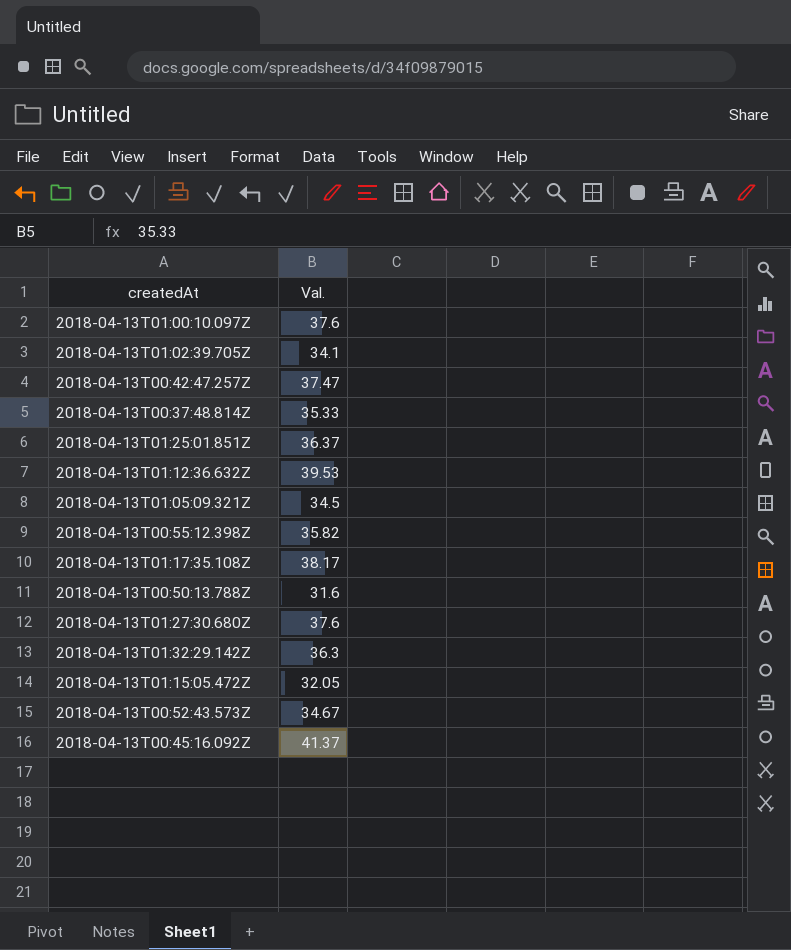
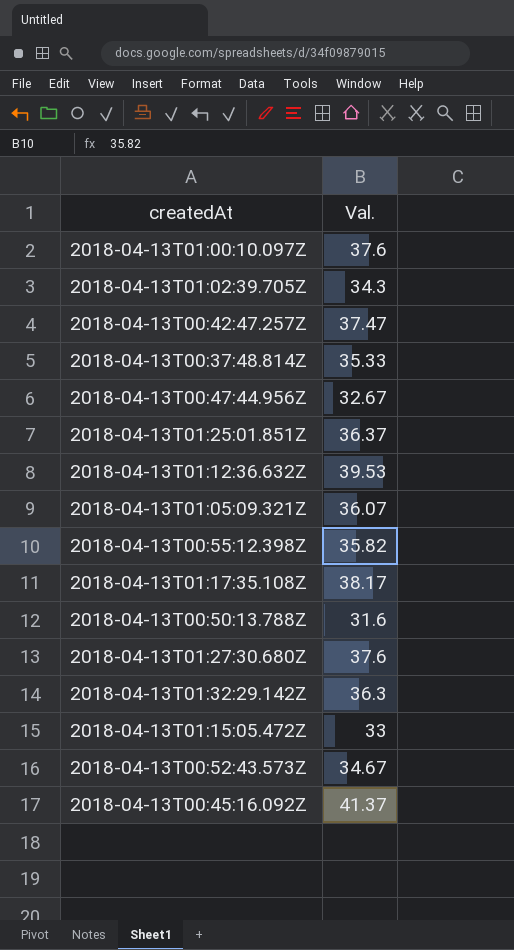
2018-04-13T01:02:39.705Z | Val.: 34.1 -> 34.3
row 2018-04-13T00:47:44.956Z: none -> 32.67
2018-04-13T01:05:09.321Z | Val.: 34.5 -> 36.07
2018-04-13T01:15:05.472Z | Val.: 32.05 -> 33

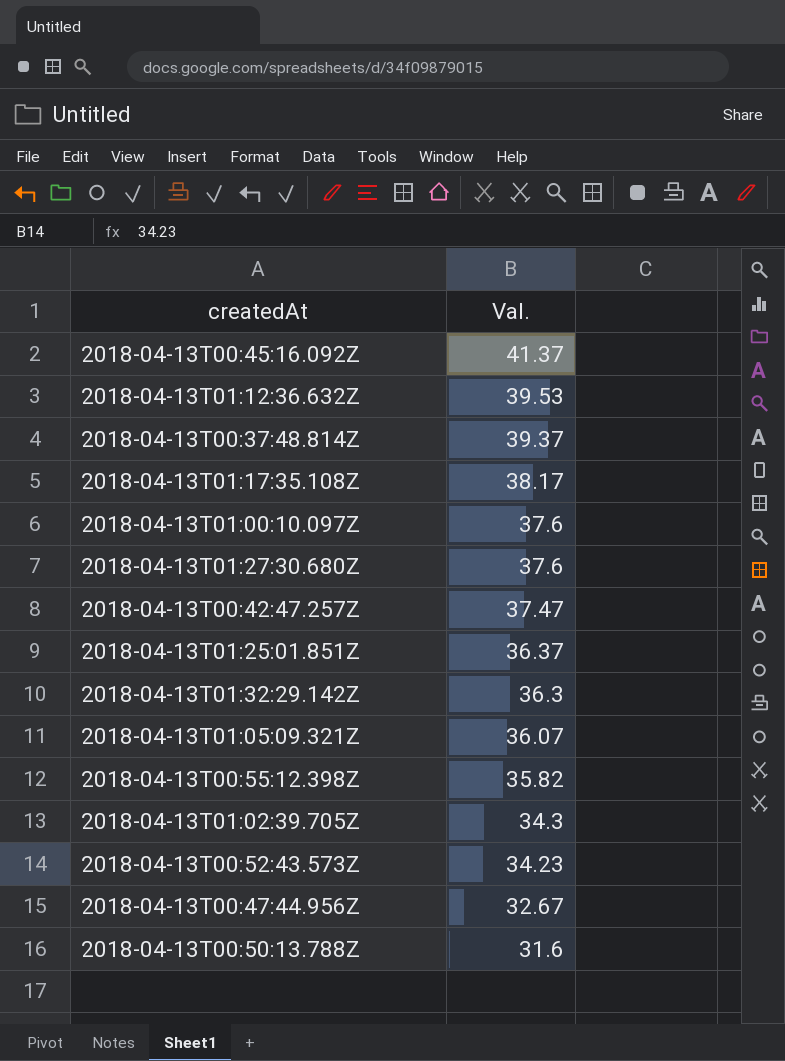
row order: none -> Val. descending
row 2018-04-13T01:15:05.472Z: 33 -> none
2018-04-13T00:37:48.814Z | Val.: 35.33 -> 39.37
2018-04-13T00:52:43.573Z | Val.: 34.67 -> 34.23

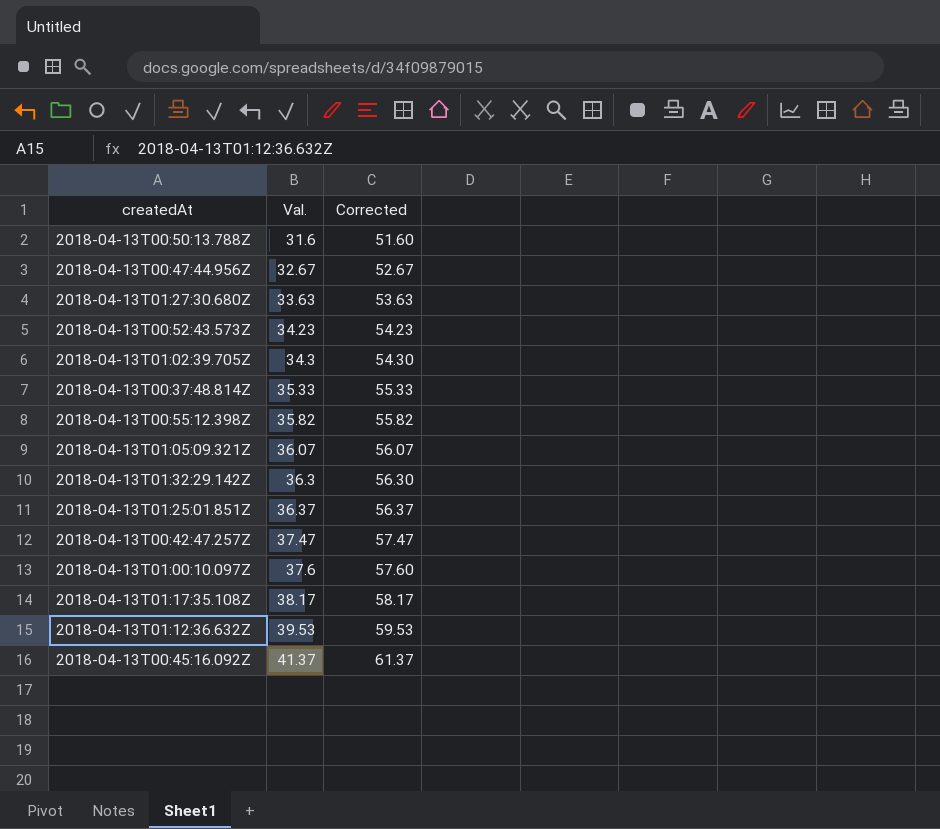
row order: Val. descending -> Val. ascending
column Corrected | formula: none -> [Val.] + 20
2018-04-13T01:27:30.680Z | Val.: 37.6 -> 33.63
2018-04-13T00:37:48.814Z | Val.: 39.37 -> 35.33

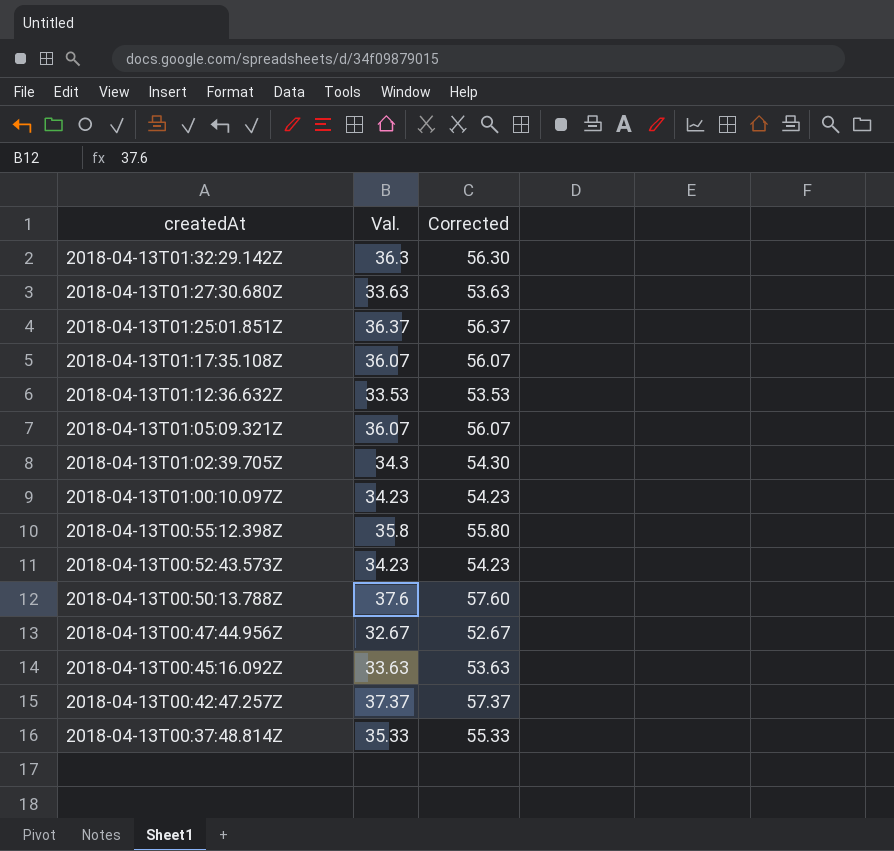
row order: Val. ascending -> createdAt descending
2018-04-13T01:17:35.108Z | Val.: 38.17 -> 36.07
2018-04-13T01:17:35.108Z | Corrected: 58.17 -> 56.07
2018-04-13T01:12:36.632Z | Val.: 39.53 -> 33.53
2018-04-13T01:12:36.632Z | Corrected: 59.53 -> 53.53
2018-04-13T01:00:10.097Z | Val.: 37.6 -> 34.23
2018-04-13T01:00:10.097Z | Corrected: 57.60 -> 54.23
2018-04-13T00:55:12.398Z | Val.: 35.82 -> 35.8
2018-04-13T00:55:12.398Z | Corrected: 55.82 -> 55.80
2018-04-13T00:50:13.788Z | Val.: 31.6 -> 37.6
2018-04-13T00:50:13.788Z | Corrected: 51.60 -> 57.60
2018-04-13T00:45:16.092Z | Val.: 41.37 -> 33.63
2018-04-13T00:45:16.092Z | Corrected: 61.37 -> 53.63
2018-04-13T00:42:47.257Z | Val.: 37.47 -> 37.37
2018-04-13T00:42:47.257Z | Corrected: 57.47 -> 57.37

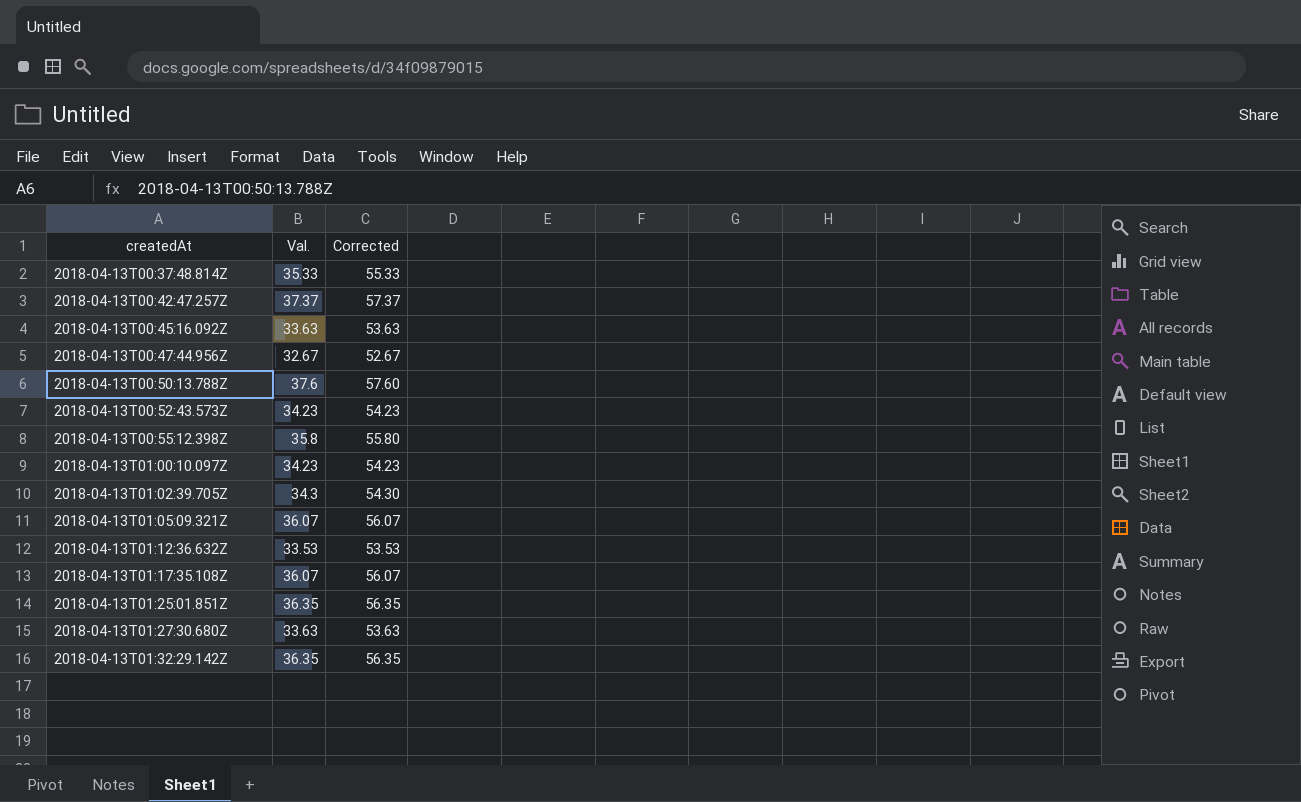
row order: createdAt descending -> createdAt ascending
2018-04-13T01:25:01.851Z | Val.: 36.37 -> 36.35
2018-04-13T01:25:01.851Z | Corrected: 56.37 -> 56.35
2018-04-13T01:32:29.142Z | Val.: 36.3 -> 36.35
2018-04-13T01:32:29.142Z | Corrected: 56.30 -> 56.35

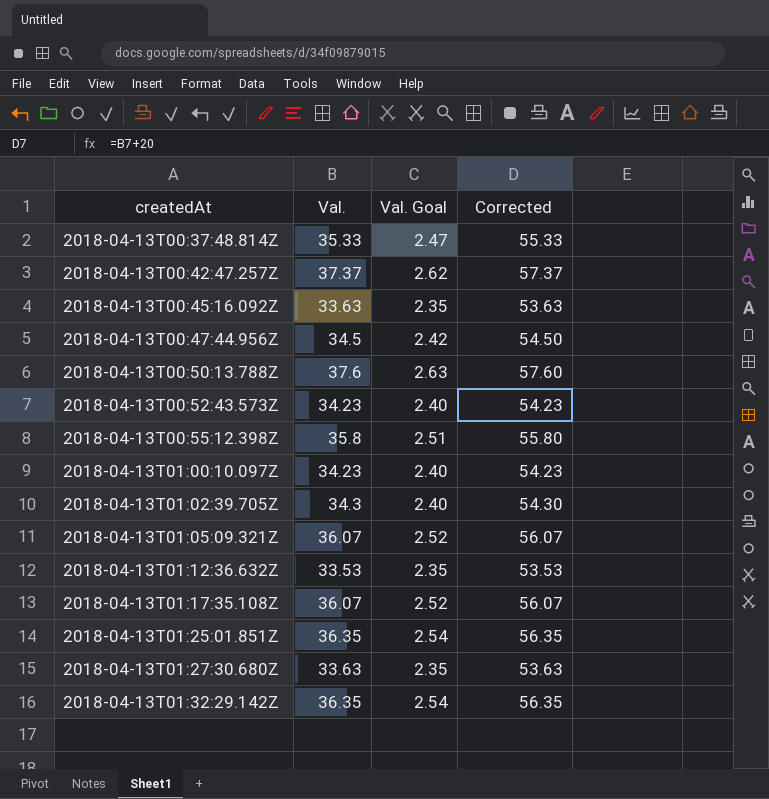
column Val. Goal | formula: none -> [Val.] * 0.07
2018-04-13T00:47:44.956Z | Val.: 32.67 -> 34.5
2018-04-13T00:47:44.956Z | Corrected: 52.67 -> 54.50

